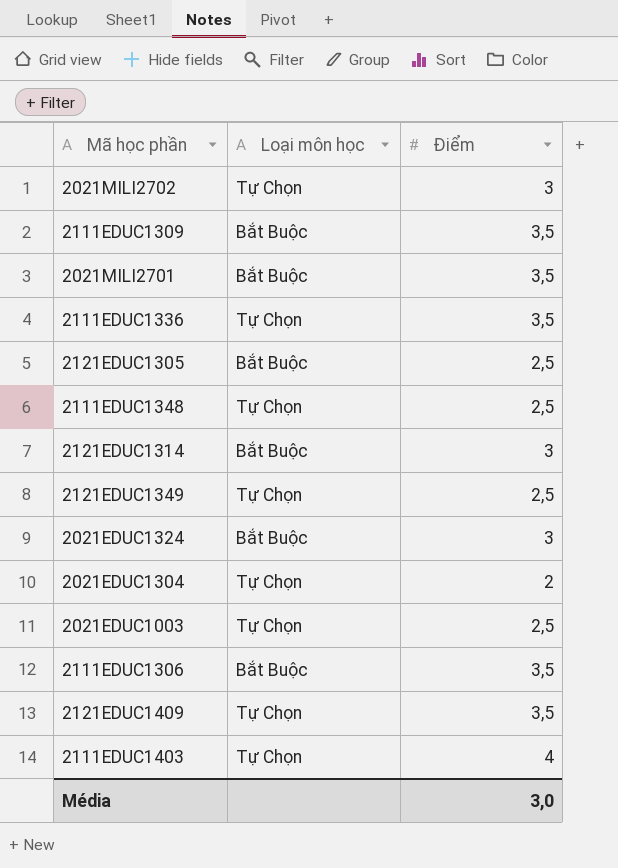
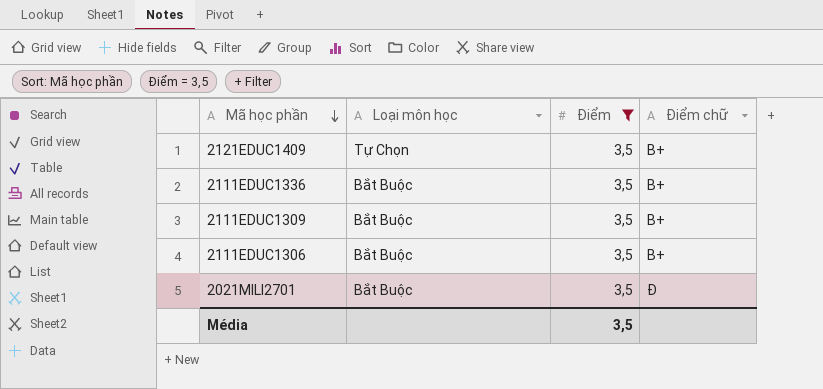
filter: none -> Điểm = 3,5
row order: none -> Mã học phần descending
column Điểm chữ | position: none -> 4
2111EDUC1336 | Loại môn học: Tự Chọn -> Bắt Buộc
Média | Điểm: 3,0 -> 3,5

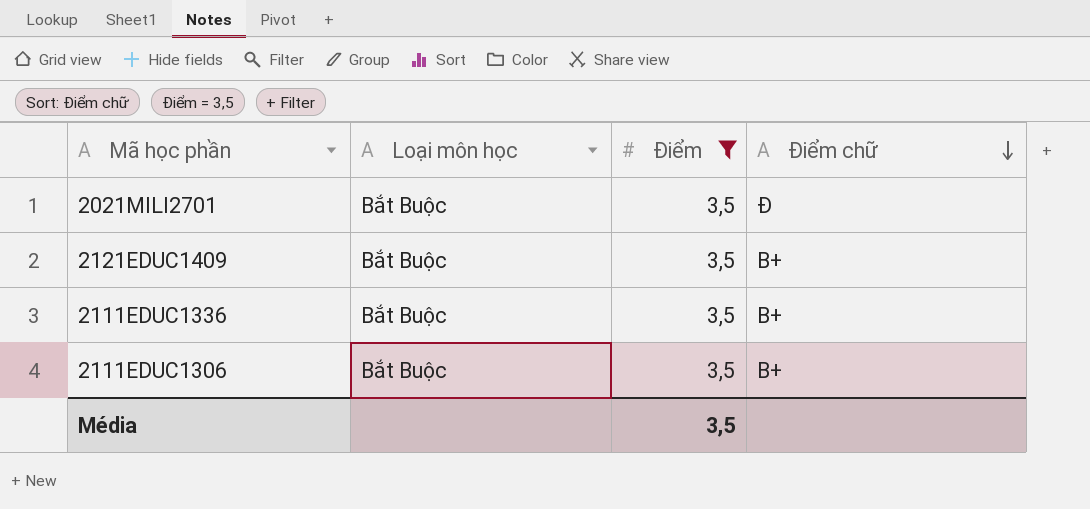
row order: Mã học phần descending -> Điểm chữ descending
row 2111EDUC1309: Bắt Buộc | 3,5 | B+ -> none
2121EDUC1409 | Loại môn học: Tự Chọn -> Bắt Buộc

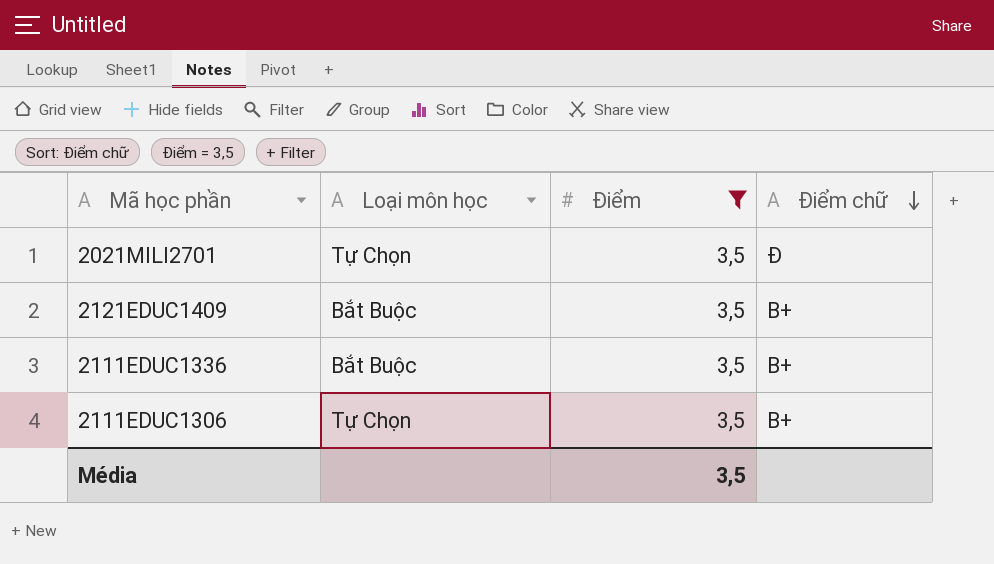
2021MILI2701 | Loại môn học: Bắt Buộc -> Tự Chọn
2111EDUC1306 | Loại môn học: Bắt Buộc -> Tự Chọn

